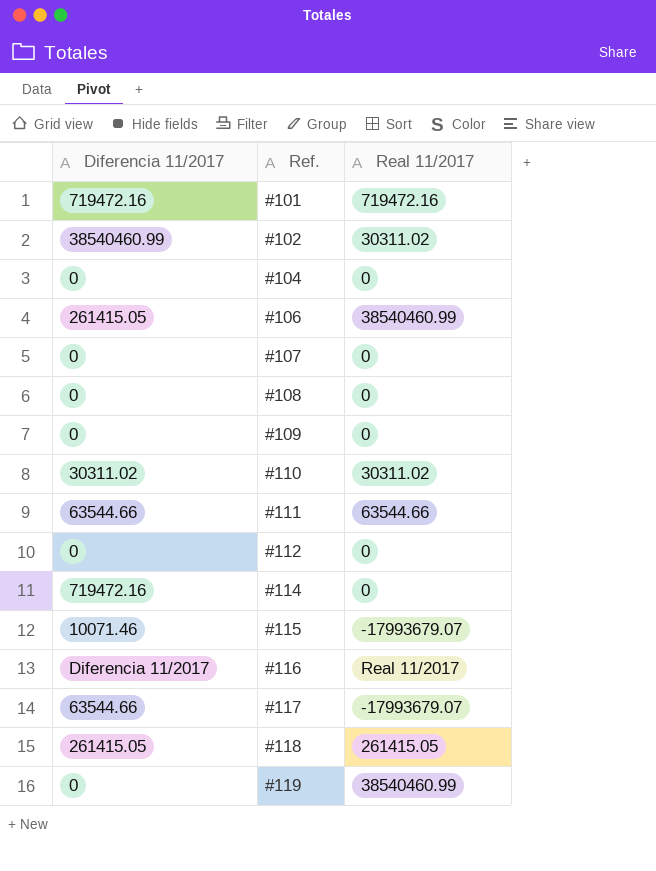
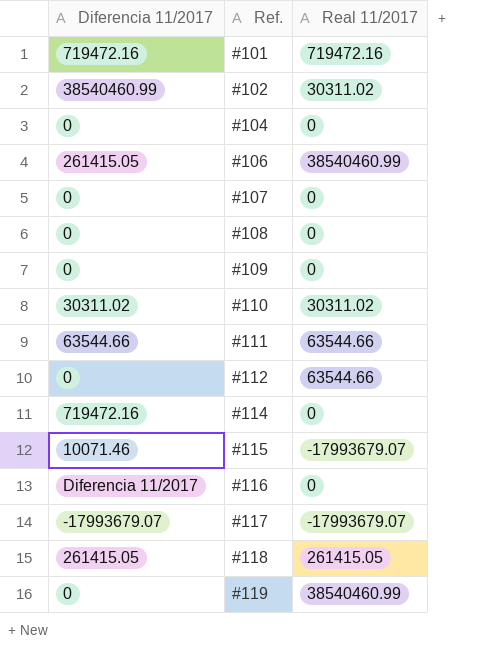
#112 | Real 11/2017: 0 -> 63544.66
#116 | Real 11/2017: Real 11/2017 -> 0
#117 | Diferencia 11/2017: 63544.66 -> -17993679.07

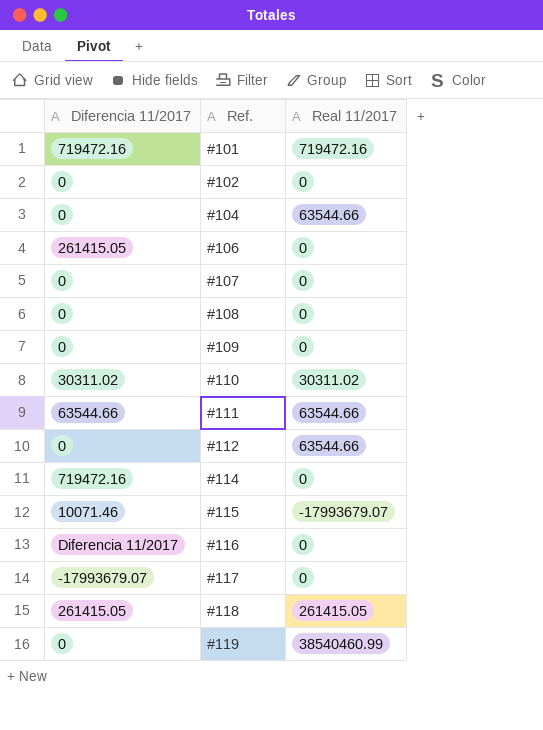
#102 | Diferencia 11/2017: 38540460.99 -> 0
#102 | Real 11/2017: 30311.02 -> 0
#104 | Real 11/2017: 0 -> 63544.66
#106 | Real 11/2017: 38540460.99 -> 0
#117 | Real 11/2017: -17993679.07 -> 0

